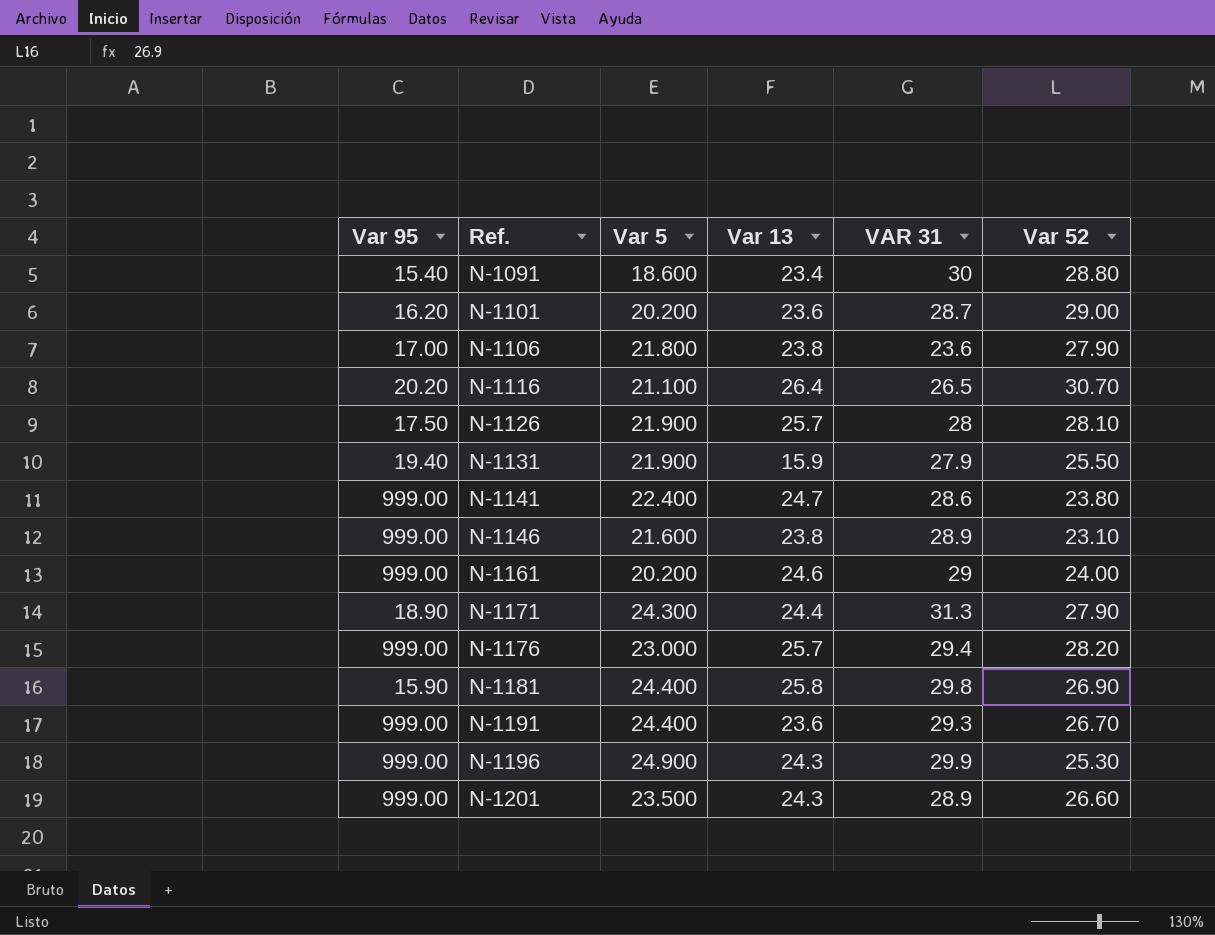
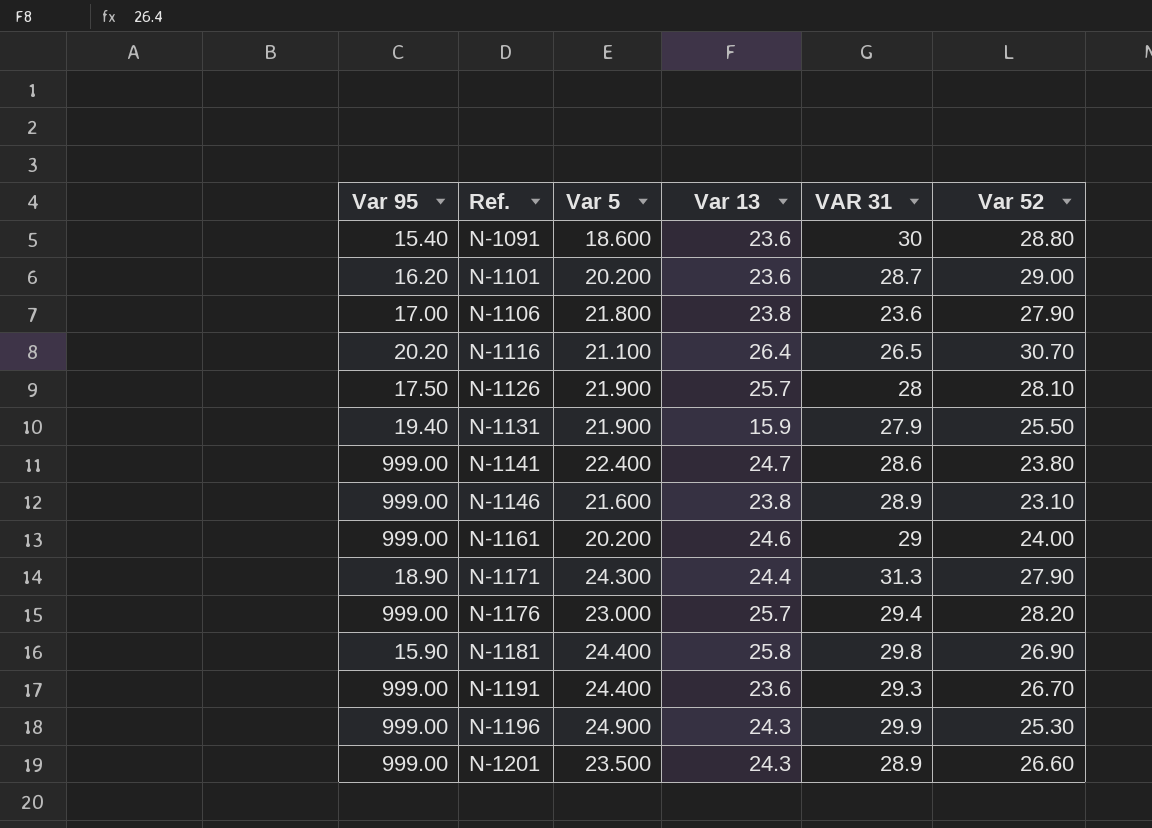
N-1091 | Var 13: 23.4 -> 23.6

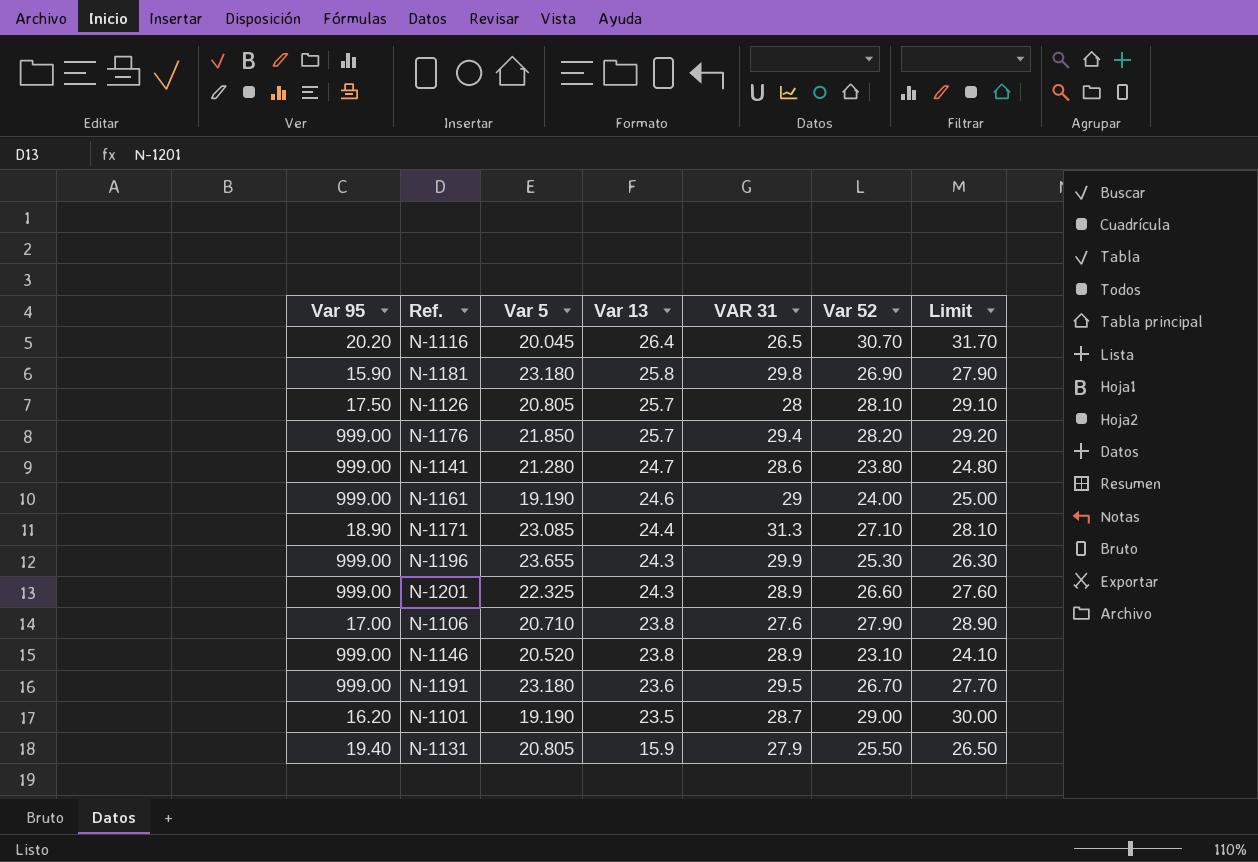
row order: Ref. ascending -> Var 13 descending
column Limit | formula: none -> [Var 52] + 1
row N-1091: 15.40 | 18.600 | 23.6 | 30 | 28.80 -> none
N-1116 | Var 5: 21.100 -> 20.045
N-1181 | Var 5: 24.400 -> 23.180
N-1126 | Var 5: 21.900 -> 20.805
N-1176 | Var 5: 23.000 -> 21.850
N-1141 | Var 5: 22.400 -> 21.280
N-1161 | Var 5: 20.200 -> 19.190
N-1171 | Var 5: 24.300 -> 23.085
N-1171 | Var 52: 27.90 -> 27.10
N-1196 | Var 5: 24.900 -> 23.655
N-1201 | Var 5: 23.500 -> 22.325
N-1106 | Var 5: 21.800 -> 20.710
N-1106 | VAR 31: 23.6 -> 27.6
N-1146 | Var 5: 21.600 -> 20.520
N-1191 | Var 5: 24.400 -> 23.180
N-1191 | VAR 31: 29.3 -> 29.5
N-1101 | Var 5: 20.200 -> 19.190
N-1101 | Var 13: 23.6 -> 23.5
N-1131 | Var 5: 21.900 -> 20.805

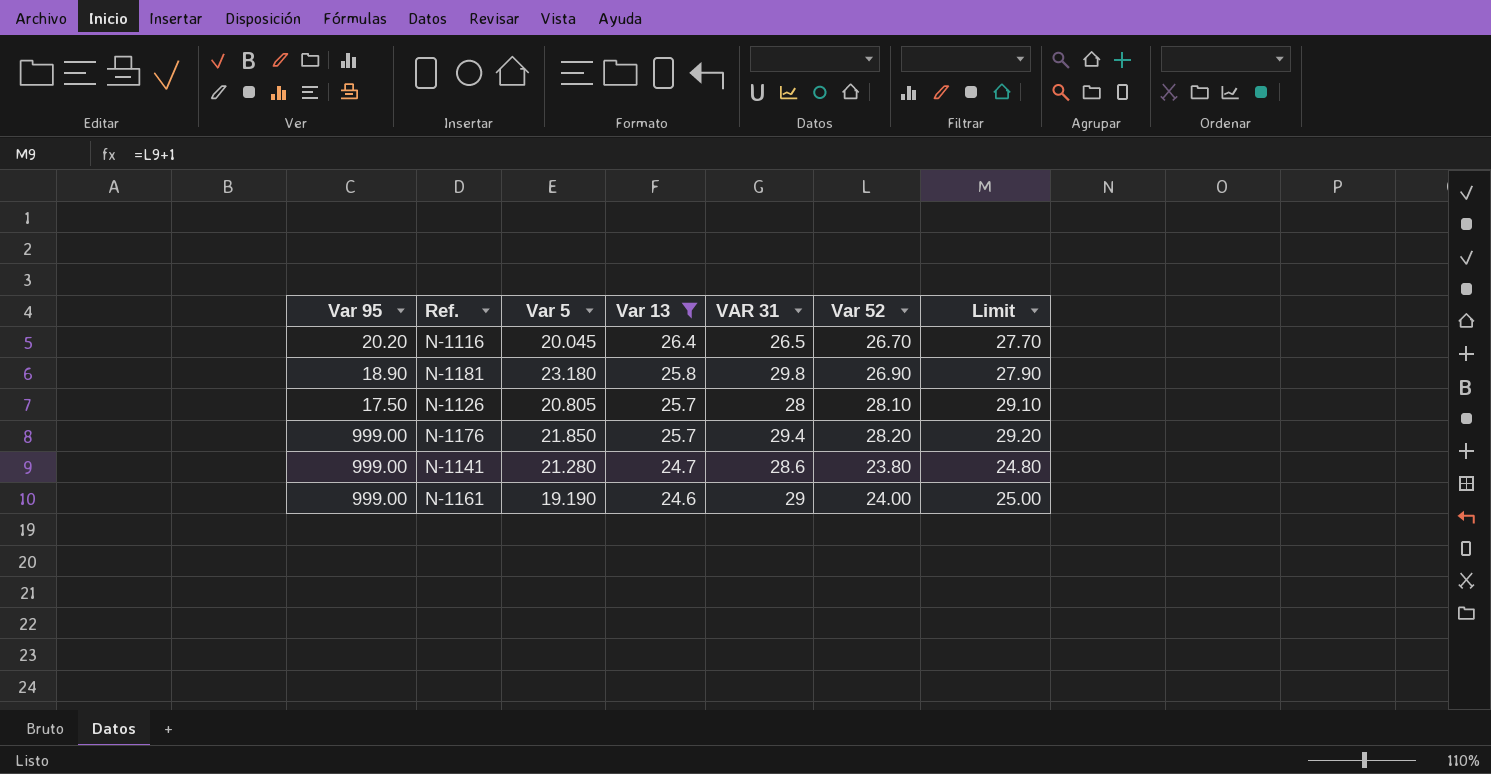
filter: none -> Var 13 >= 24.6
N-1116 | Var 52: 30.70 -> 26.70
N-1116 | Limit: 31.70 -> 27.70
N-1181 | Var 95: 15.90 -> 18.90

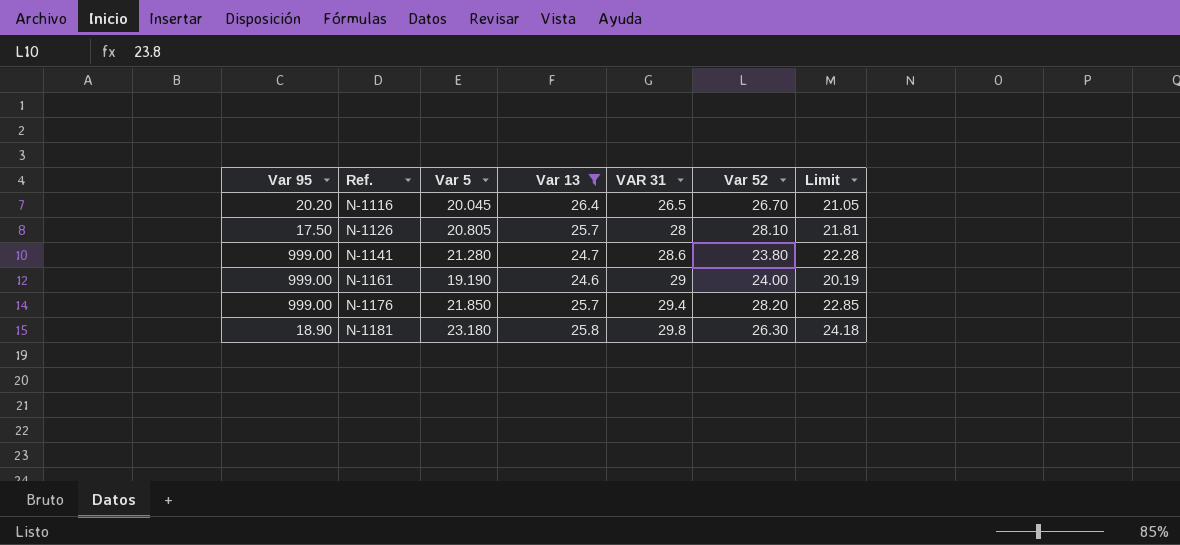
row order: Var 13 descending -> Ref. ascending
column Limit | formula: [Var 52] + 1 -> [Var 5] + 1
N-1181 | Var 52: 26.90 -> 26.30

